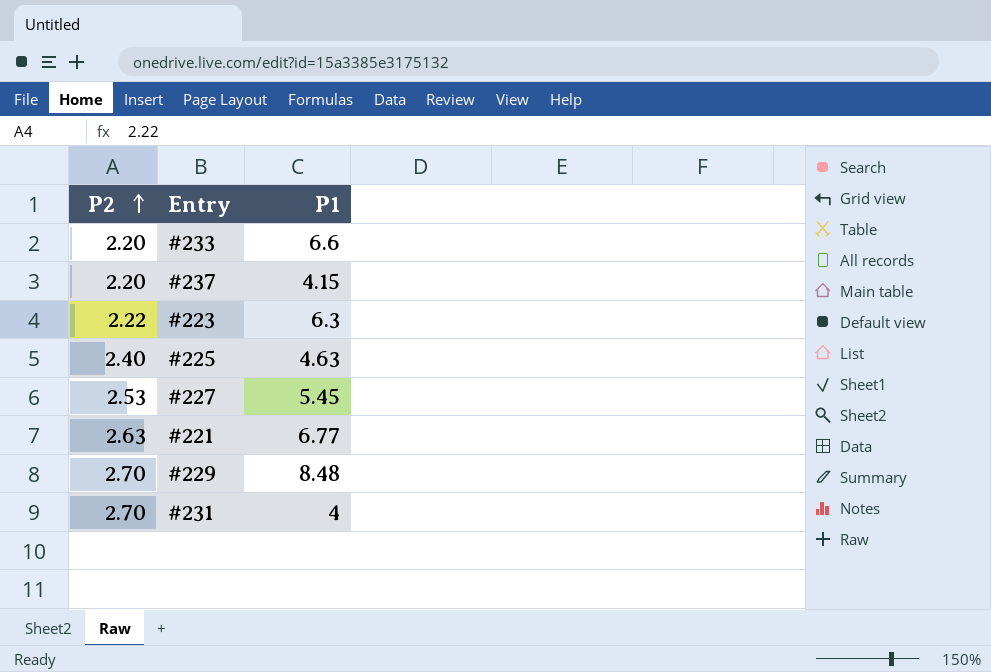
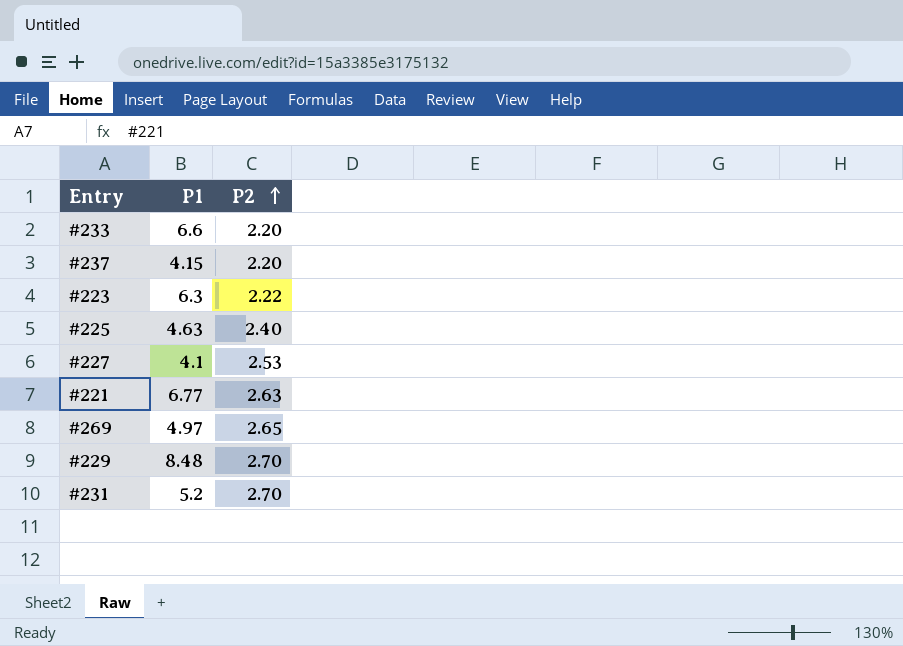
column P2 | position: 1 -> 3
#227 | P1: 5.45 -> 4.1
row #269: none -> 4.97 | 2.65
#231 | P1: 4 -> 5.2

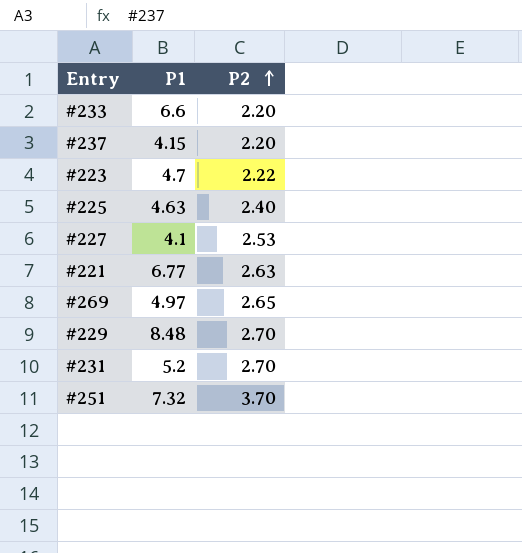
#223 | P1: 6.3 -> 4.7
row #251: none -> 7.32 | 3.70

